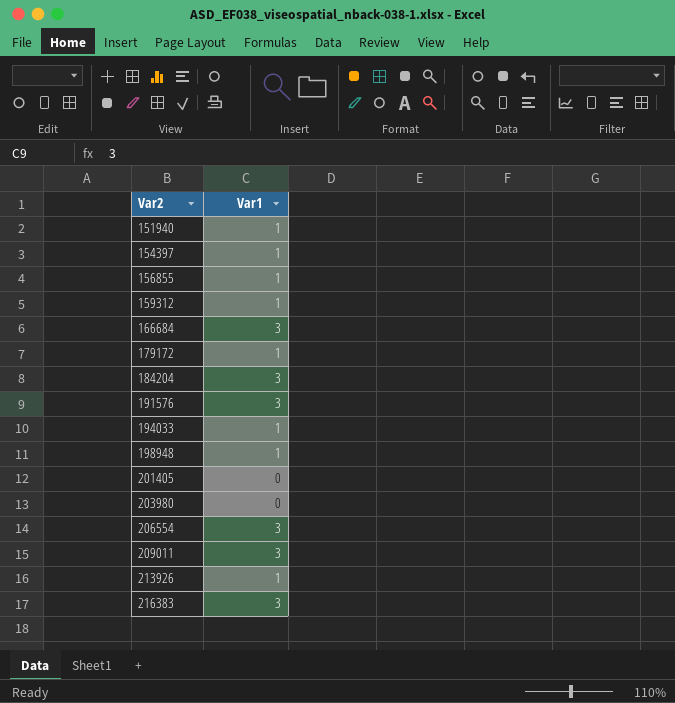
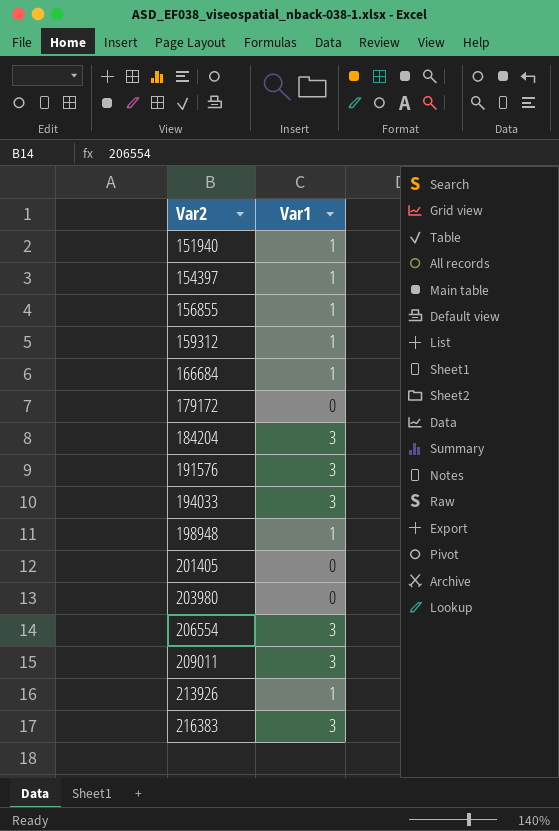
166684 | Var1: 3 -> 1
179172 | Var1: 1 -> 0
194033 | Var1: 1 -> 3

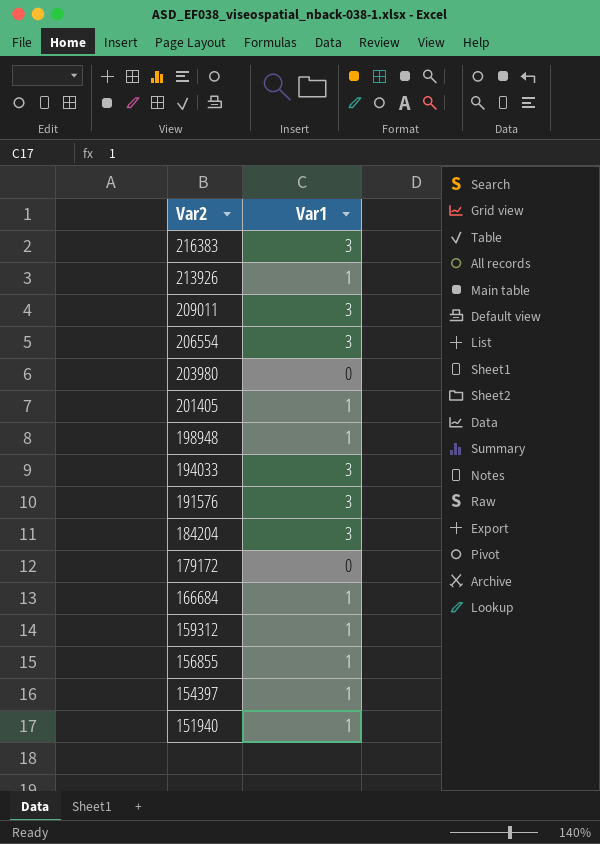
row order: Var2 ascending -> Var2 descending
201405 | Var1: 0 -> 1

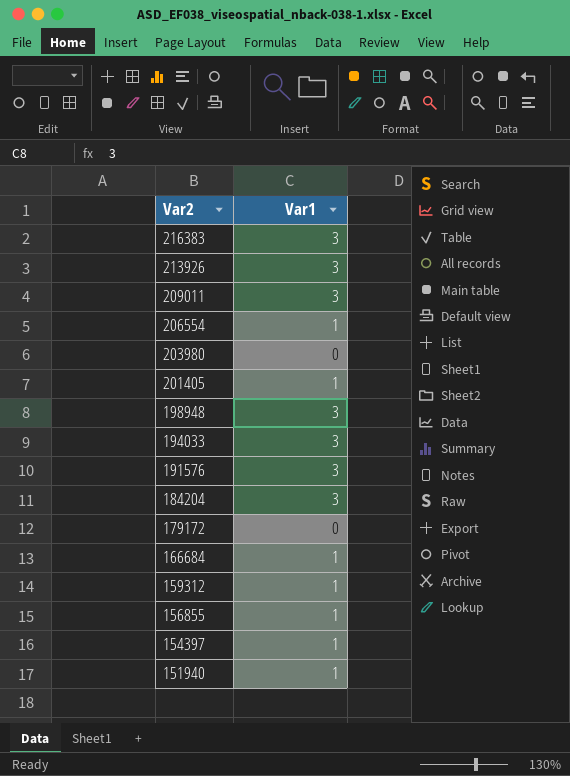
213926 | Var1: 1 -> 3
206554 | Var1: 3 -> 1
198948 | Var1: 1 -> 3

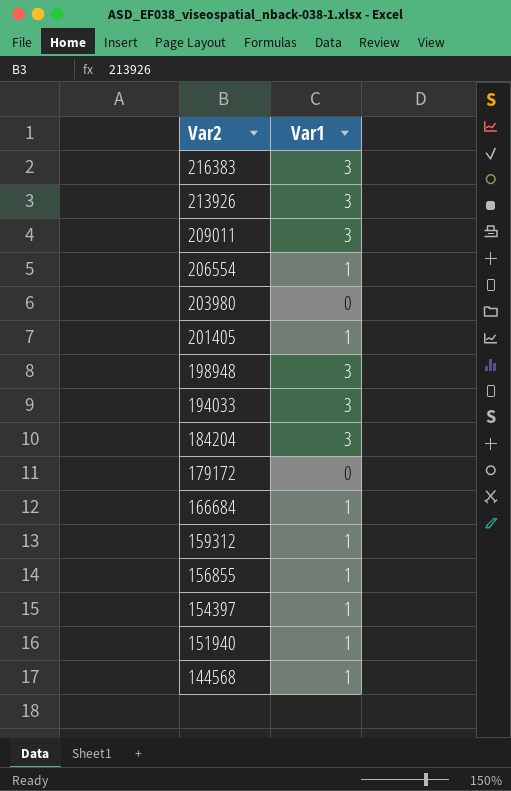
row 191576: 3 -> none
row 144568: none -> 1

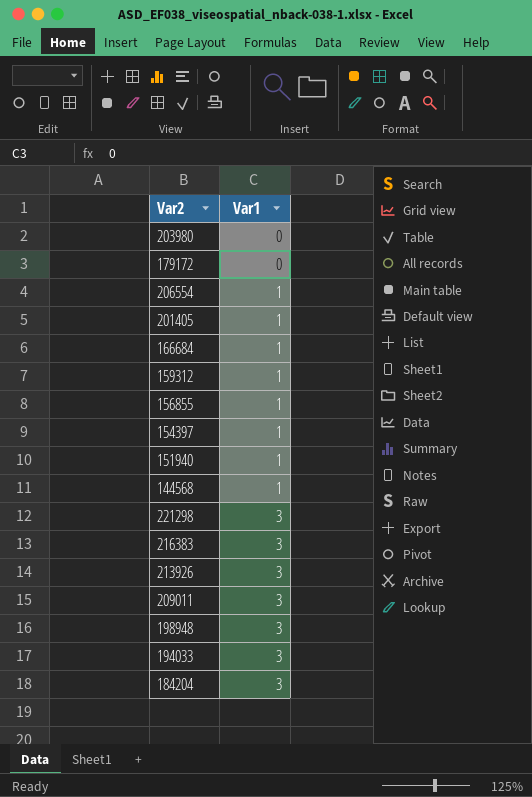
row order: Var2 descending -> Var1 ascending
row 221298: none -> 3

